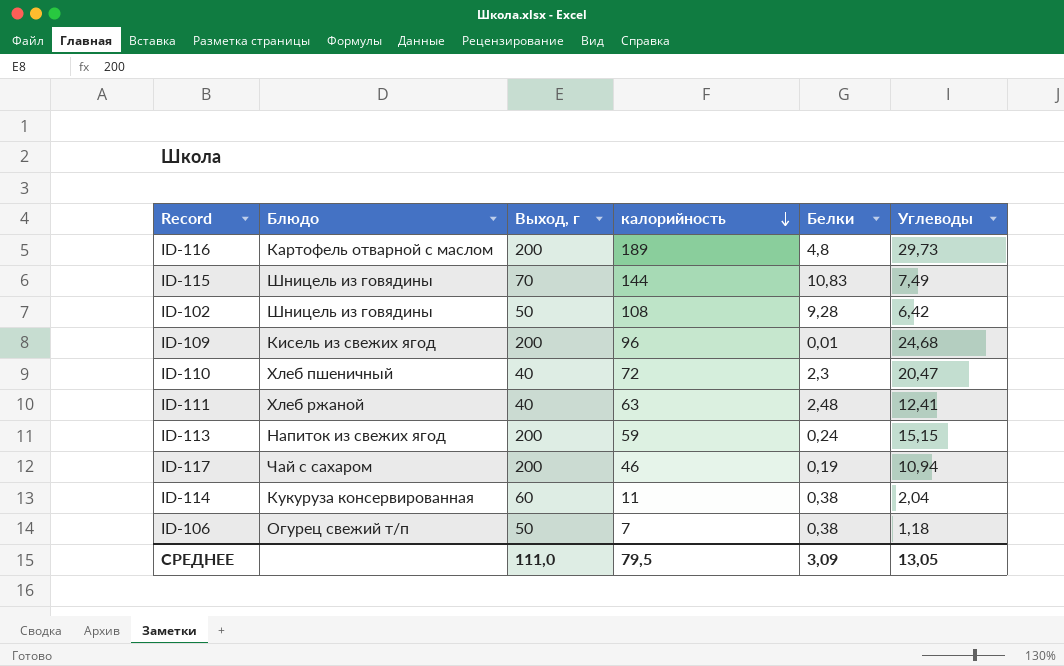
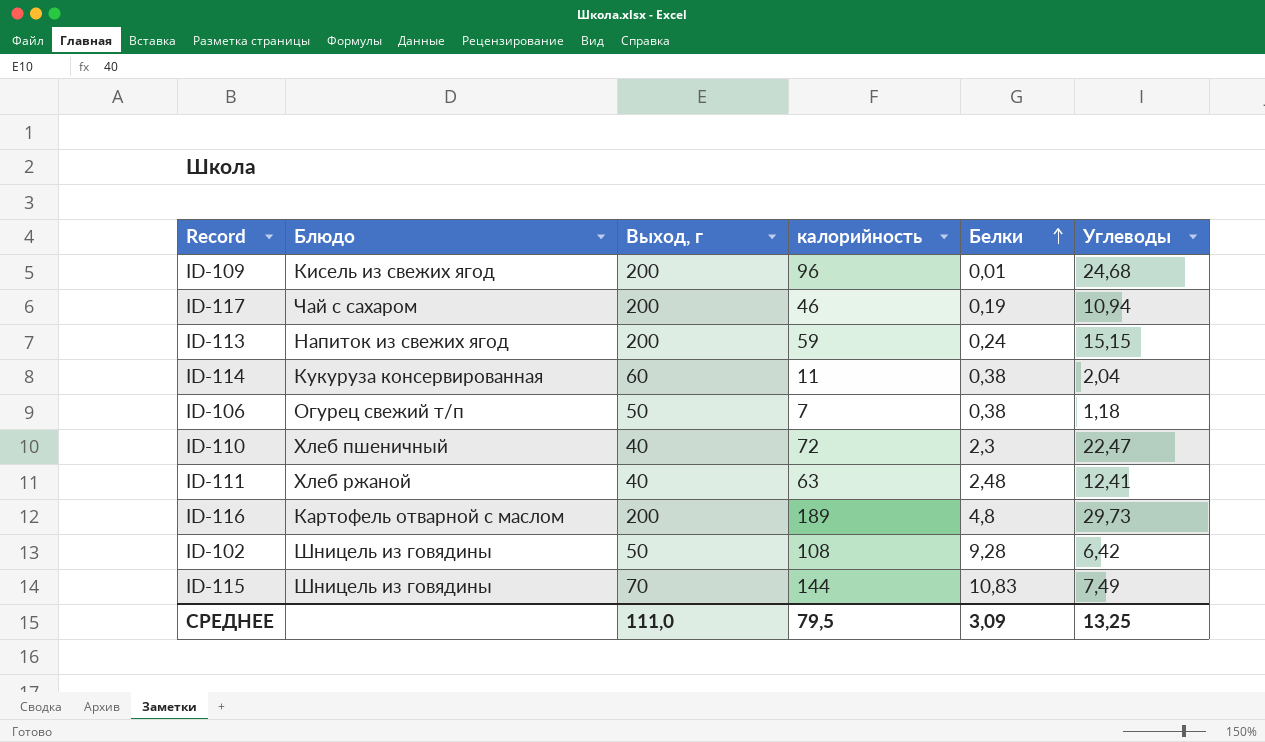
row order: калорийность descending -> Белки ascending
ID-110 | Углеводы: 20,47 -> 22,47
СРЕДНЕЕ | Углеводы: 13,05 -> 13,25

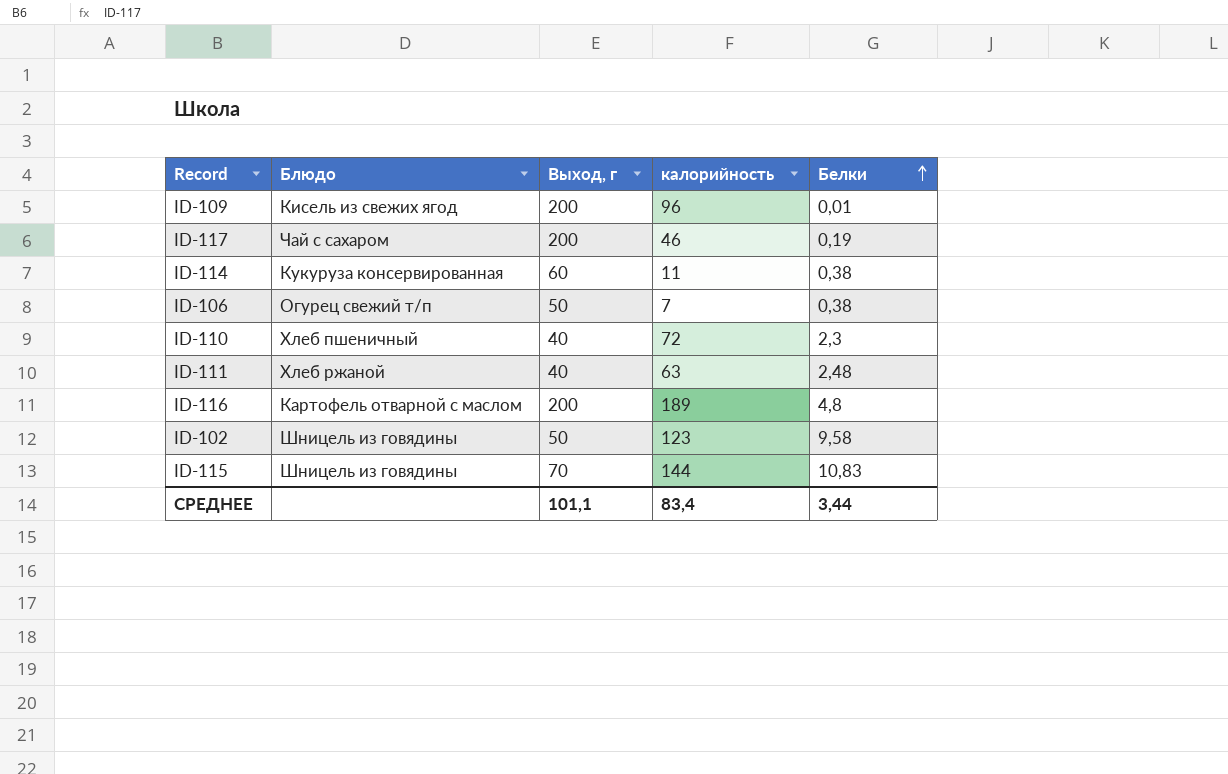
column Углеводы | position: 6 -> none
row ID-113: Напиток из свежих ягод | 200 | 59 | 0,24 | 15,15 -> none
ID-102 | калорийность: 108 -> 123
ID-102 | Белки: 9,28 -> 9,58
СРЕДНЕЕ | Выход, г: 111,0 -> 101,1
СРЕДНЕЕ | калорийность: 79,5 -> 83,4
СРЕДНЕЕ | Белки: 3,09 -> 3,44

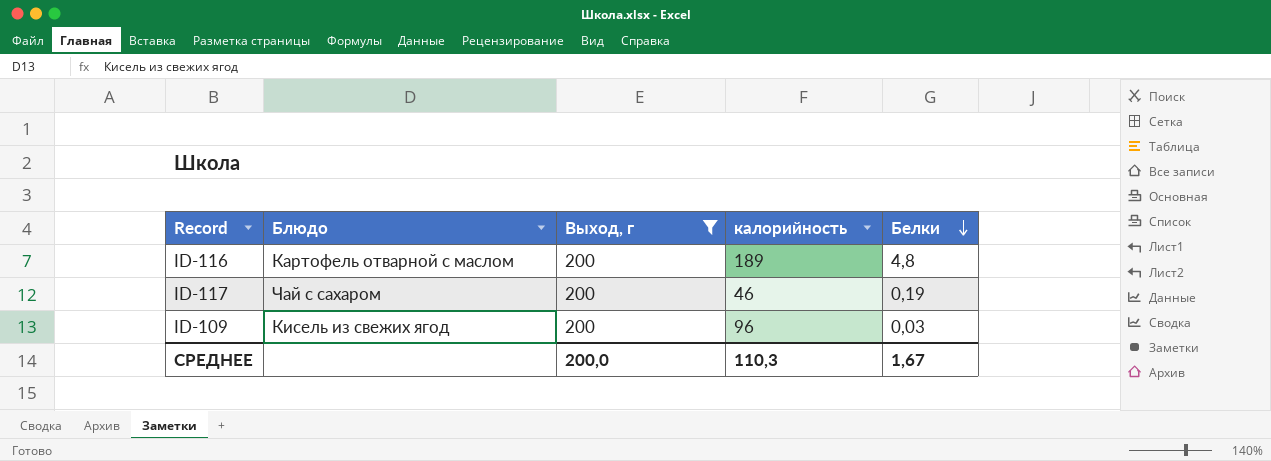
filter: none -> Выход, г = 200
row order: Белки ascending -> Белки descending
ID-109 | Белки: 0,01 -> 0,03
СРЕДНЕЕ | Выход, г: 101,1 -> 200,0
СРЕДНЕЕ | калорийность: 83,4 -> 110,3
СРЕДНЕЕ | Белки: 3,44 -> 1,67

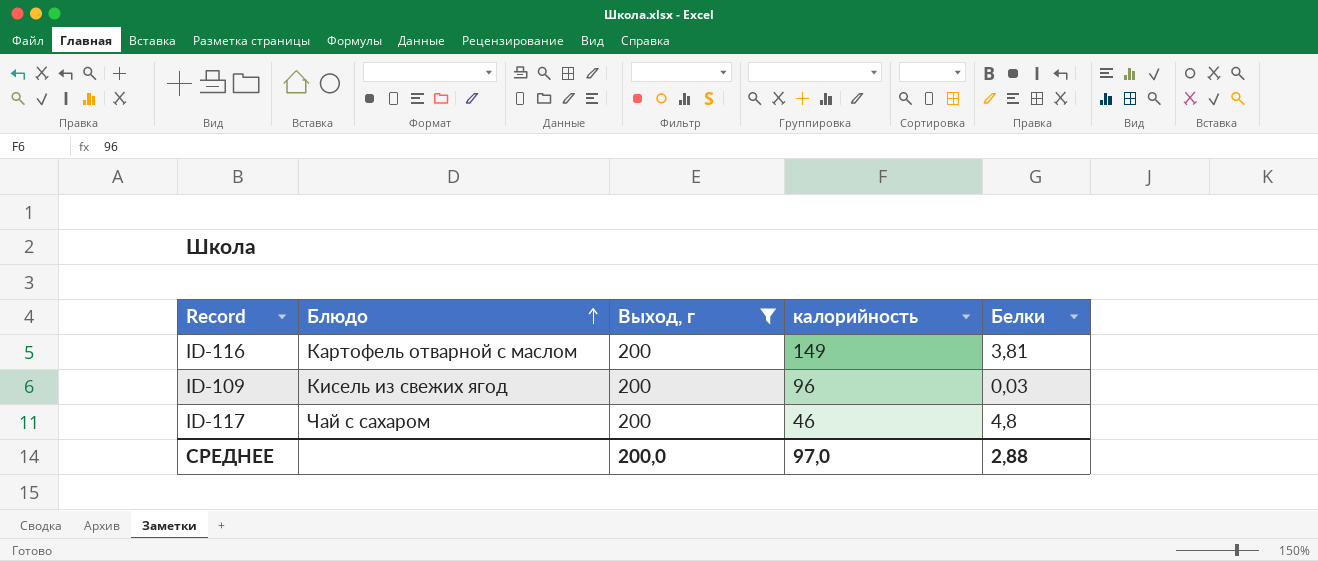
row order: Белки descending -> Блюдо ascending
ID-116 | калорийность: 189 -> 149
ID-116 | Белки: 4,8 -> 3,81
ID-117 | Белки: 0,19 -> 4,8
СРЕДНЕЕ | калорийность: 110,3 -> 97,0
СРЕДНЕЕ | Белки: 1,67 -> 2,88

